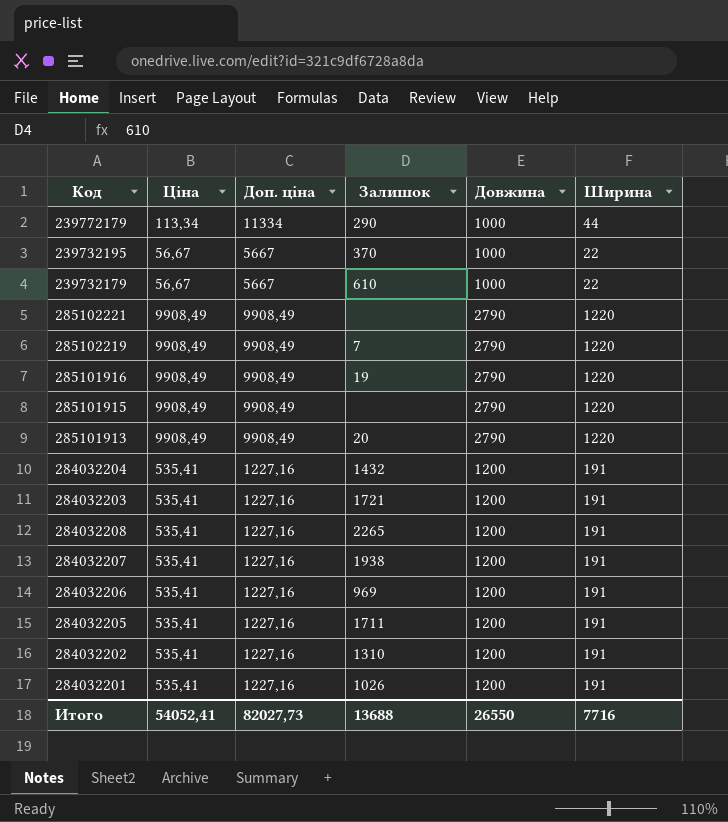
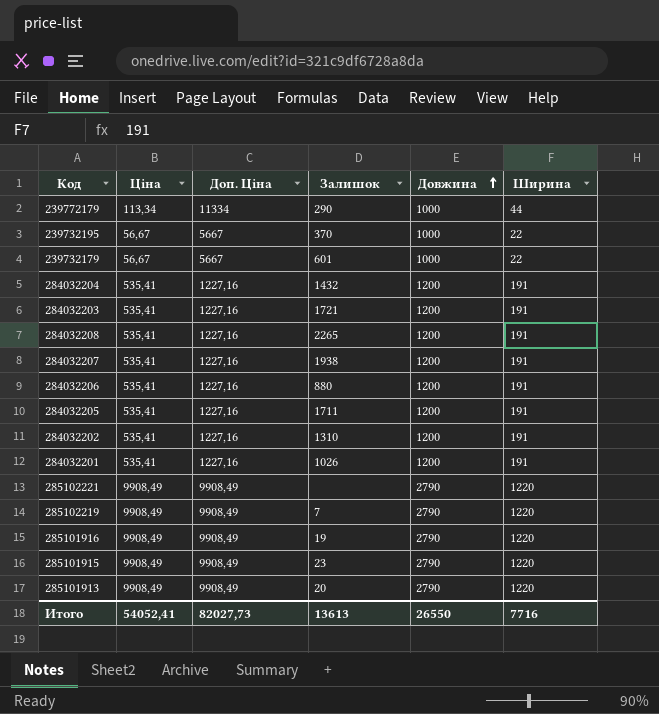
row order: none -> Довжина ascending
column name: Доп. ціна -> Доп. Ціна
239732179 | Залишок: 610 -> 601
284032206 | Залишок: 969 -> 880
285101915 | Залишок: none -> 23
Итого | Залишок: 13688 -> 13613

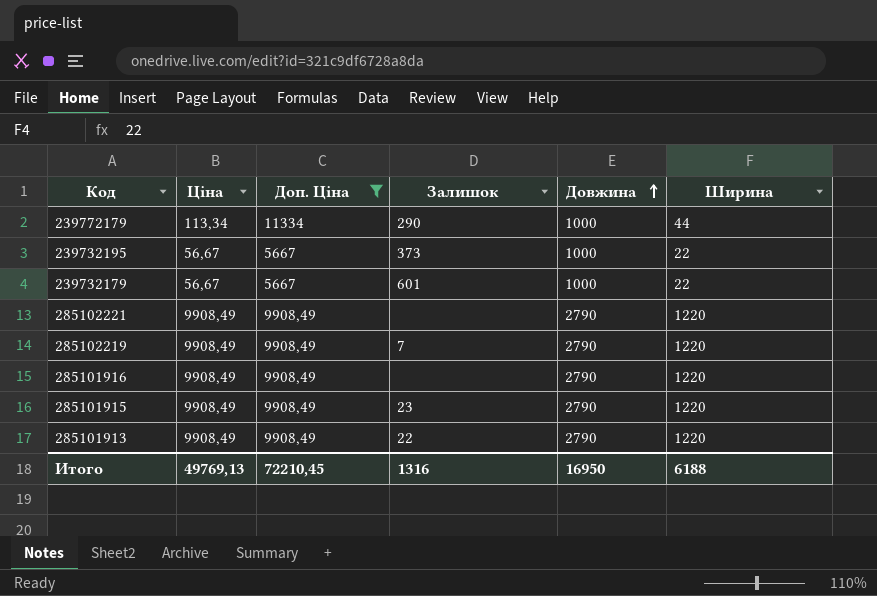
filter: none -> Доп. Ціна != 1227,16
239732195 | Залишок: 370 -> 373
285101916 | Залишок: 19 -> none
285101913 | Залишок: 20 -> 22
Итого | Ціна: 54052,41 -> 49769,13
Итого | Доп. Ціна: 82027,73 -> 72210,45
Итого | Залишок: 13613 -> 1316
Итого | Довжина: 26550 -> 16950
Итого | Ширина: 7716 -> 6188

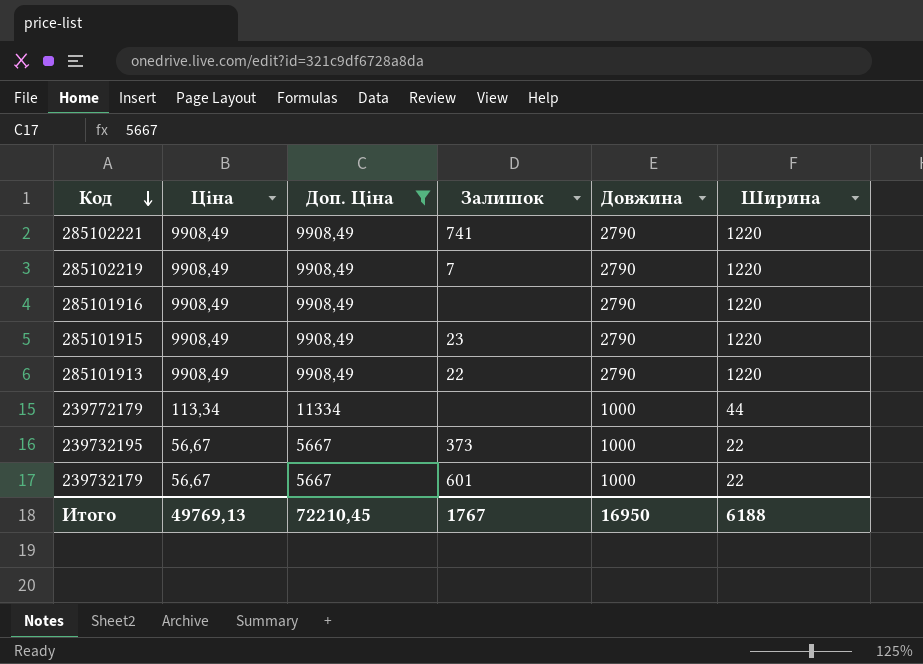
row order: Довжина ascending -> Код descending
285102221 | Залишок: none -> 741
239772179 | Залишок: 290 -> none
Итого | Залишок: 1316 -> 1767

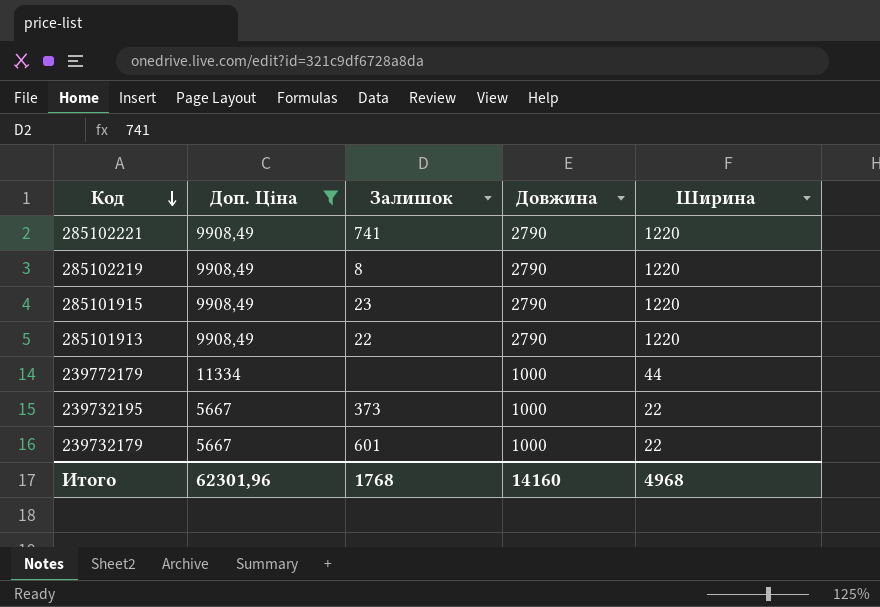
column Ціна | position: 2 -> none
row 285101916: 9908,49 | 9908,49 | none | 2790 | 1220 -> none
285102219 | Залишок: 7 -> 8
Итого | Доп. Ціна: 72210,45 -> 62301,96
Итого | Залишок: 1767 -> 1768
Итого | Довжина: 16950 -> 14160
Итого | Ширина: 6188 -> 4968

